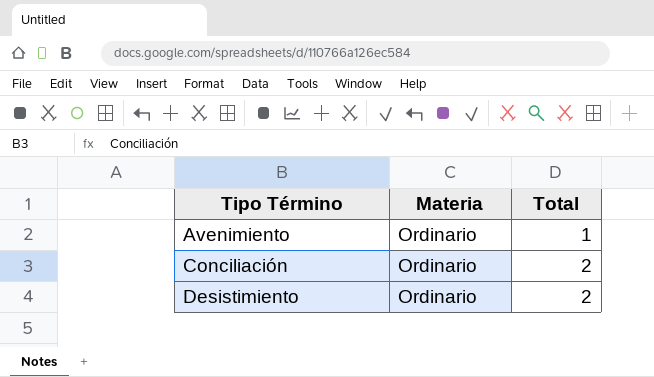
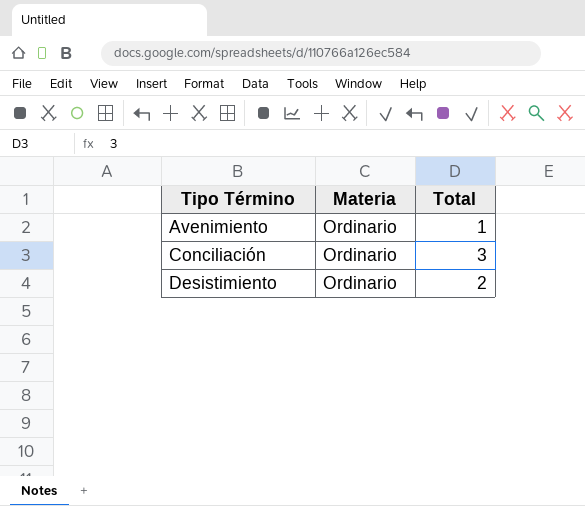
Conciliación | Total: 2 -> 3

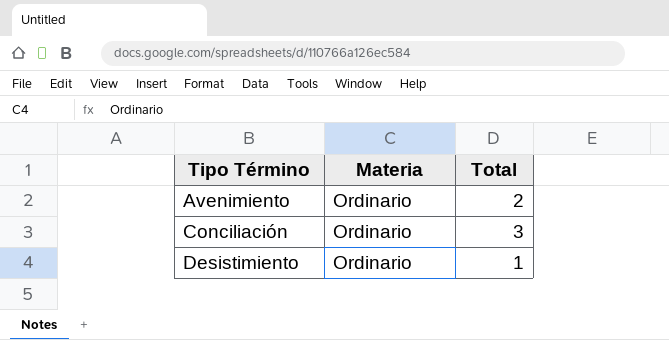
Avenimiento | Total: 1 -> 2
Desistimiento | Total: 2 -> 1

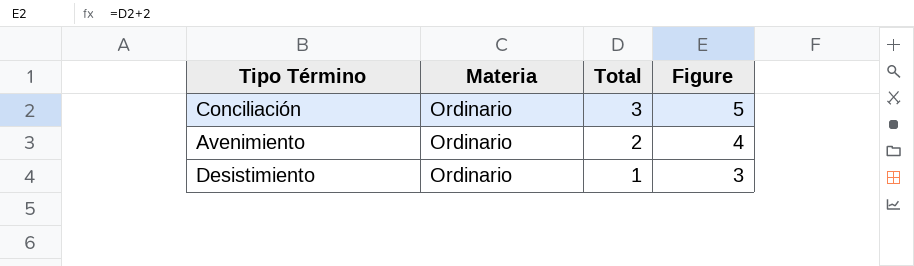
row order: Tipo Término ascending -> Total descending
column Figure | formula: none -> [Total] + 2

